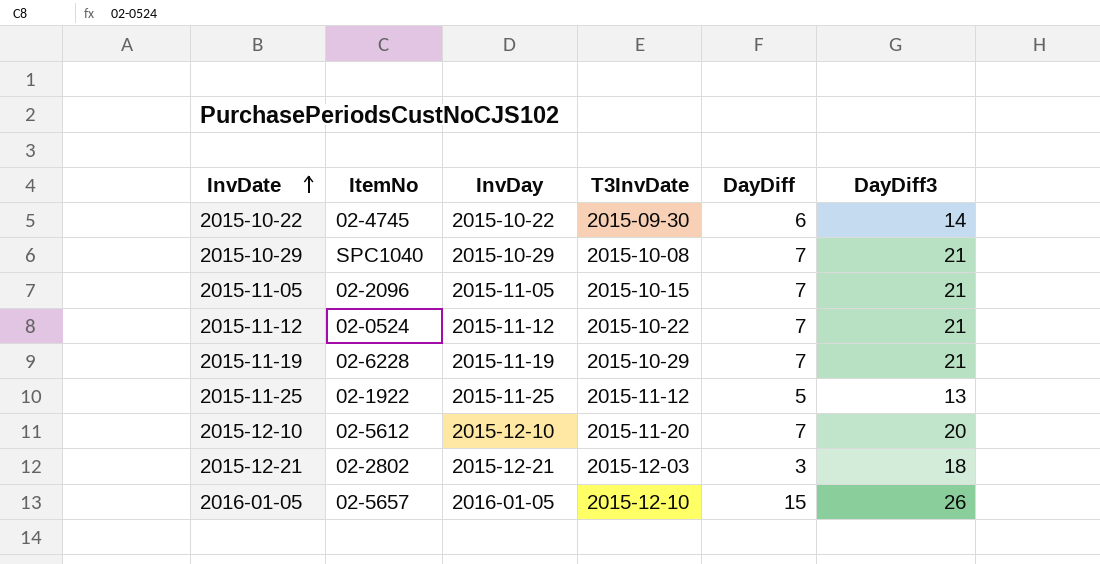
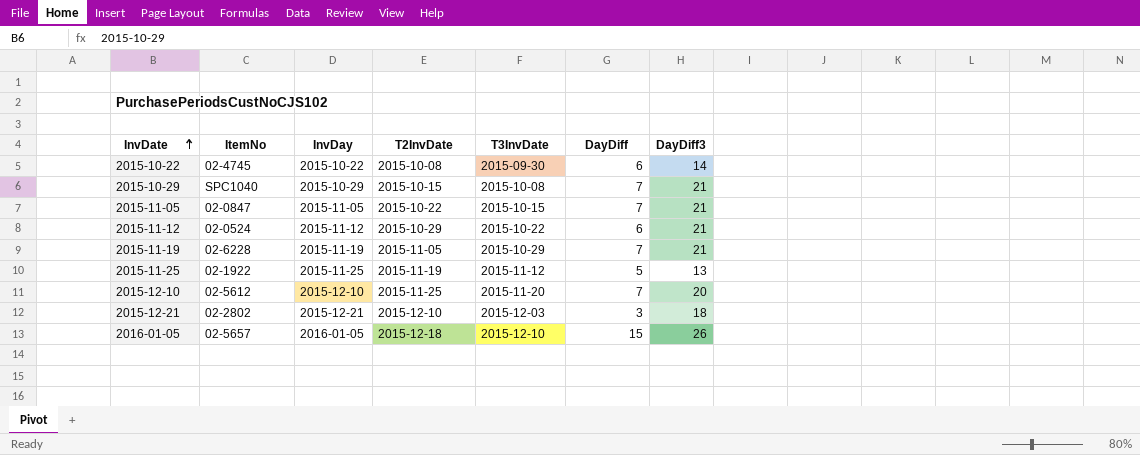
column T2InvDate | position: none -> 4
2015-11-05 | ItemNo: 02-2096 -> 02-0847
2015-11-12 | DayDiff: 7 -> 6

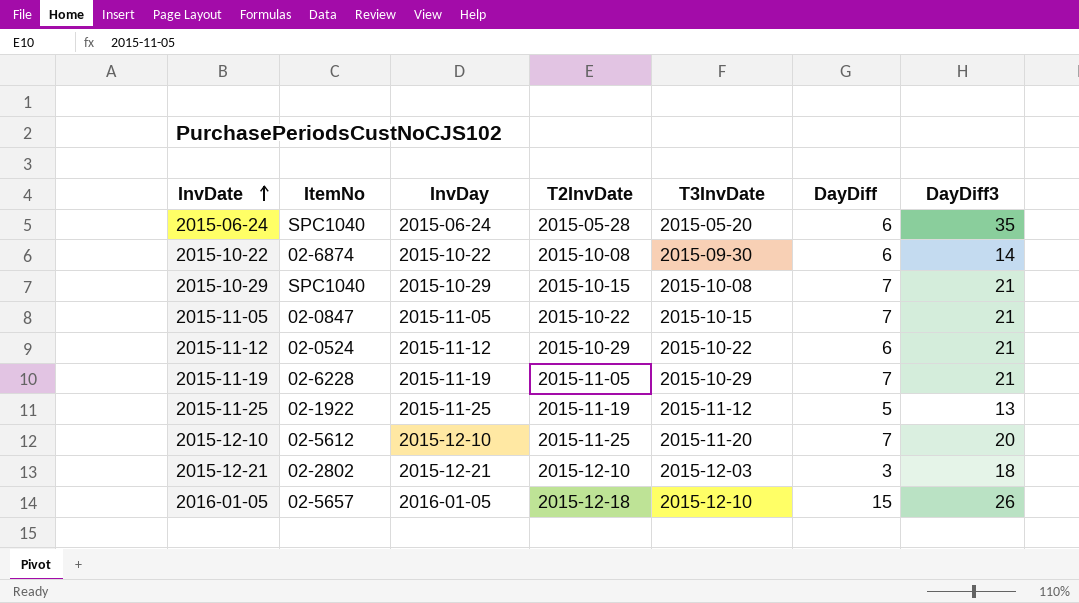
row 2015-06-24: none -> SPC1040 | 2015-06-24 | 2015-05-28 | 2015-05-20 | 6 | 35
2015-10-22 | ItemNo: 02-4745 -> 02-6874

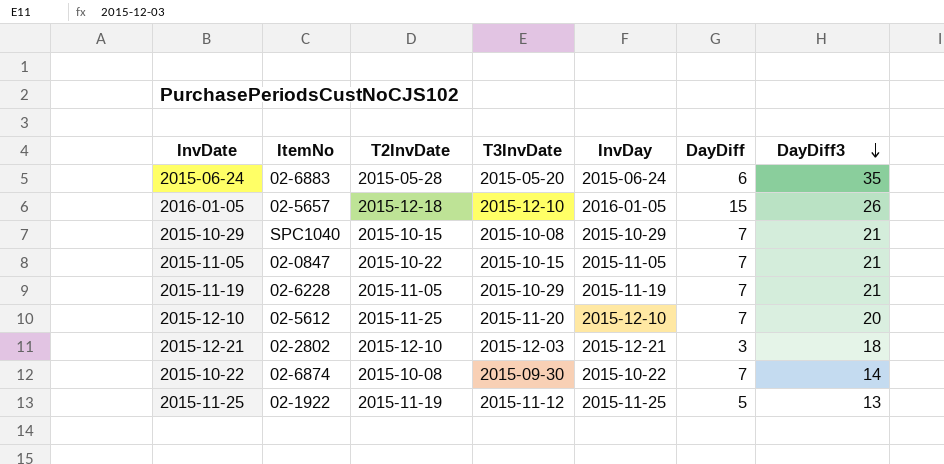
row order: InvDate ascending -> DayDiff3 descending
column InvDay | position: 3 -> 5
row 2015-11-12: 02-0524 | 2015-11-12 | 2015-10-29 | 2015-10-22 | 6 | 21 -> none
2015-06-24 | ItemNo: SPC1040 -> 02-6883
2015-10-22 | DayDiff: 6 -> 7

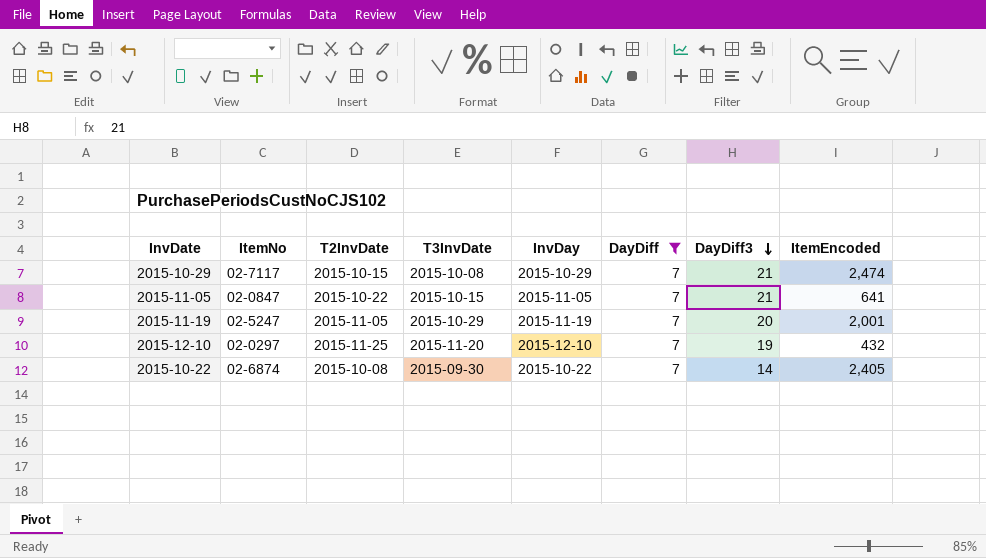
filter: none -> DayDiff = 7
column ItemEncoded | position: none -> 8
2015-10-29 | ItemNo: SPC1040 -> 02-7117
2015-11-19 | ItemNo: 02-6228 -> 02-5247
2015-11-19 | DayDiff3: 21 -> 20
2015-12-10 | ItemNo: 02-5612 -> 02-0297
2015-12-10 | DayDiff3: 20 -> 19

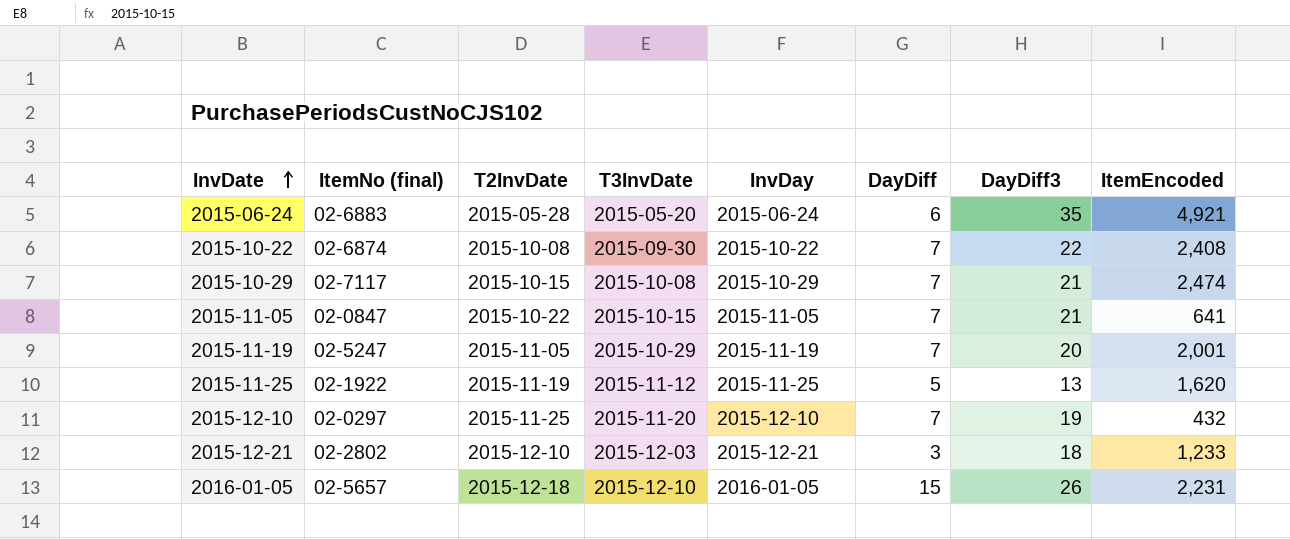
filter: DayDiff = 7 -> none
row order: DayDiff3 descending -> InvDate ascending
column name: ItemNo -> ItemNo (final)
2015-10-22 | DayDiff3: 14 -> 22
2015-10-22 | ItemEncoded: 2,405 -> 2,408

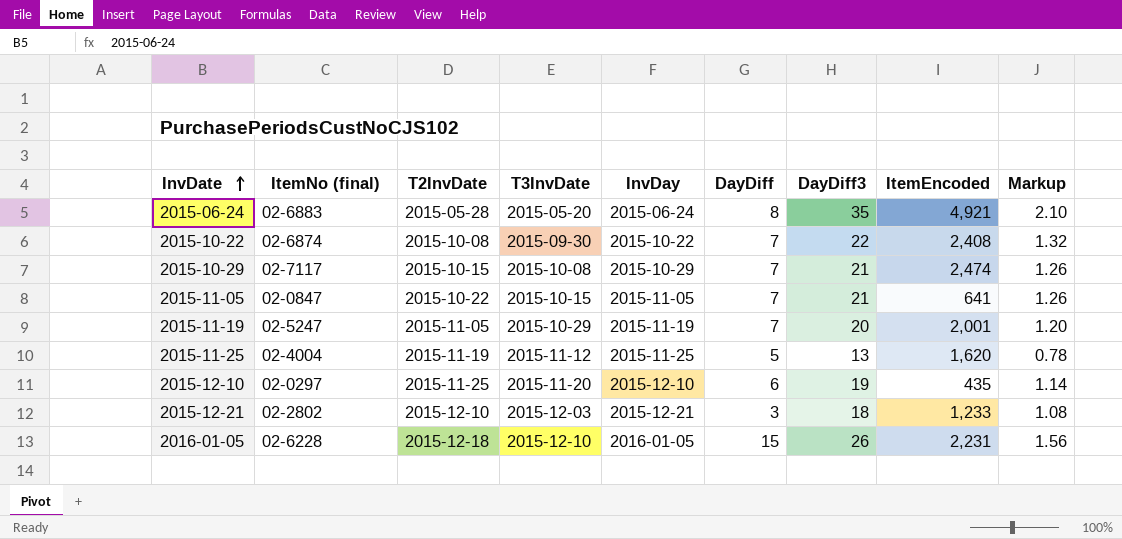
column Markup | formula: none -> [DayDiff3] * 0.06
2015-06-24 | DayDiff: 6 -> 8
2015-11-25 | ItemNo (final): 02-1922 -> 02-4004
2015-12-10 | DayDiff: 7 -> 6
2015-12-10 | ItemEncoded: 432 -> 435
2016-01-05 | ItemNo (final): 02-5657 -> 02-6228

